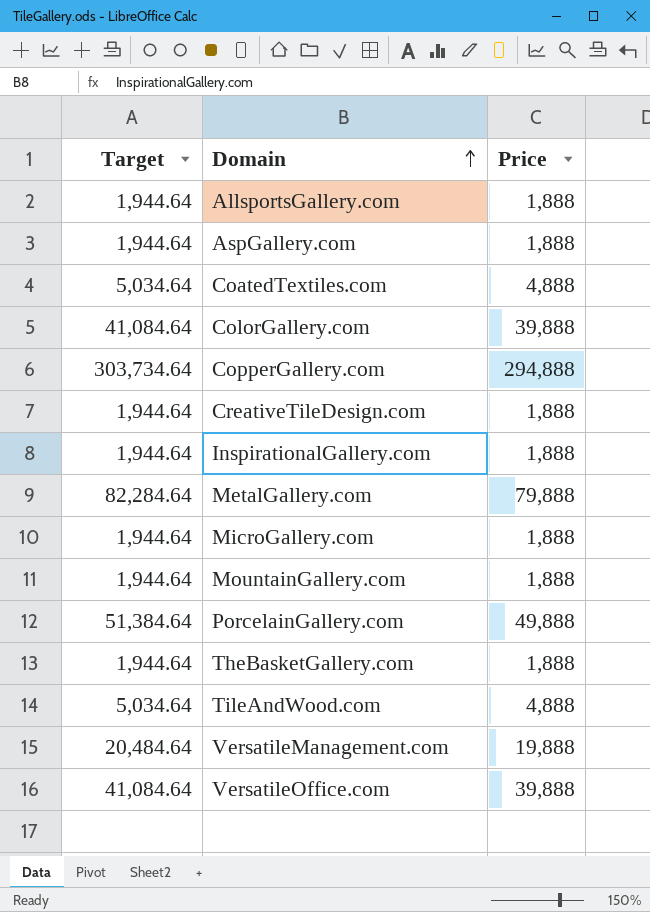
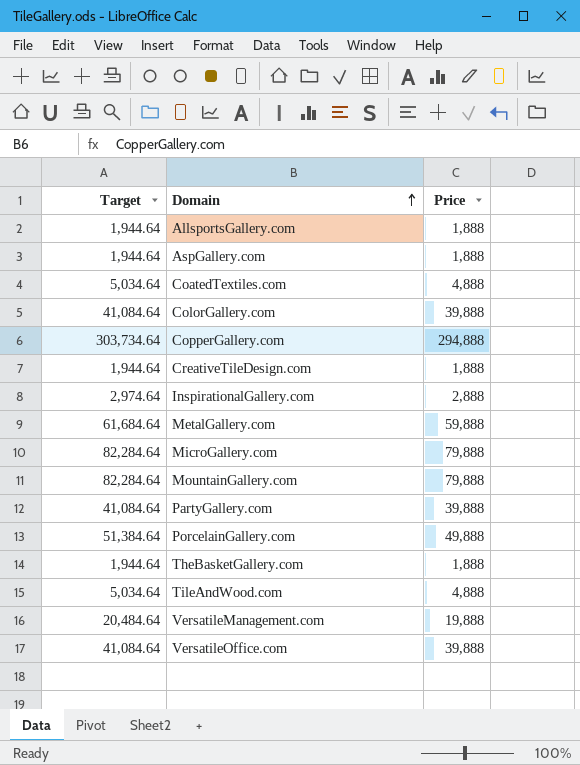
InspirationalGallery.com | Target: 1,944.64 -> 2,974.64
InspirationalGallery.com | Price: 1,888 -> 2,888
MetalGallery.com | Target: 82,284.64 -> 61,684.64
MetalGallery.com | Price: 79,888 -> 59,888
MicroGallery.com | Target: 1,944.64 -> 82,284.64
MicroGallery.com | Price: 1,888 -> 79,888
MountainGallery.com | Target: 1,944.64 -> 82,284.64
MountainGallery.com | Price: 1,888 -> 79,888
row PartyGallery.com: none -> 41,084.64 | 39,888

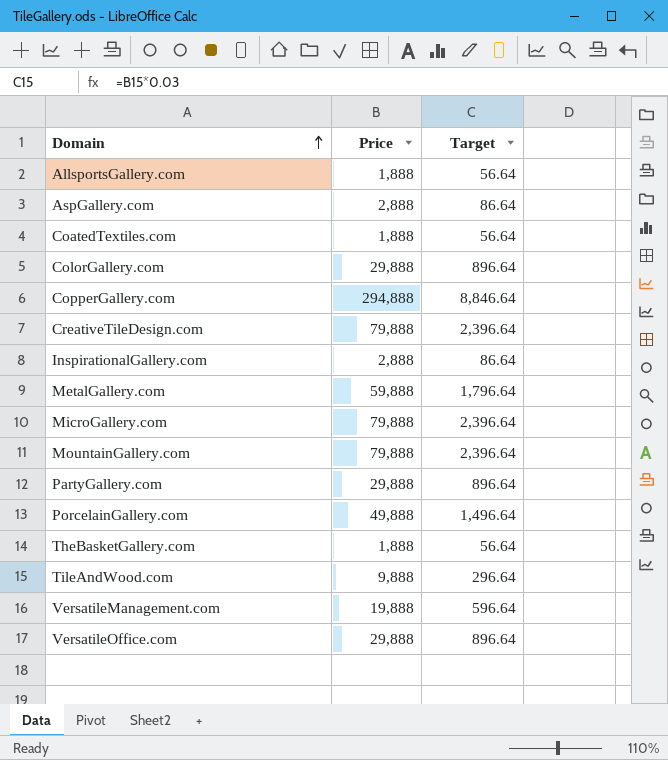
column Target | formula: [Price] * 1.03 -> [Price] * 0.03
column Target | position: 1 -> 3
AspGallery.com | Price: 1,888 -> 2,888
CoatedTextiles.com | Price: 4,888 -> 1,888
ColorGallery.com | Price: 39,888 -> 29,888
CreativeTileDesign.com | Price: 1,888 -> 79,888
PartyGallery.com | Price: 39,888 -> 29,888
TileAndWood.com | Price: 4,888 -> 9,888
VersatileOffice.com | Price: 39,888 -> 29,888

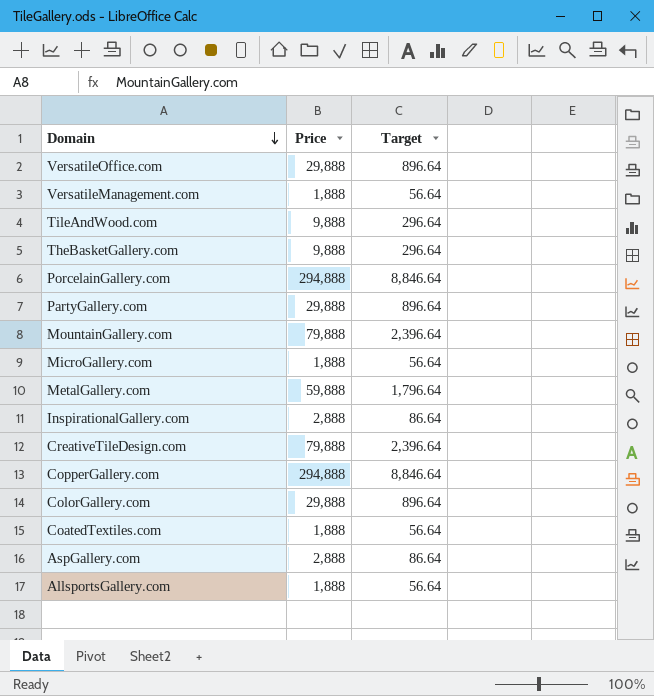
row order: Domain ascending -> Domain descending
VersatileManagement.com | Price: 19,888 -> 1,888
VersatileManagement.com | Target: 596.64 -> 56.64
TheBasketGallery.com | Price: 1,888 -> 9,888
TheBasketGallery.com | Target: 56.64 -> 296.64
PorcelainGallery.com | Price: 49,888 -> 294,888
PorcelainGallery.com | Target: 1,496.64 -> 8,846.64
MicroGallery.com | Price: 79,888 -> 1,888
MicroGallery.com | Target: 2,396.64 -> 56.64

